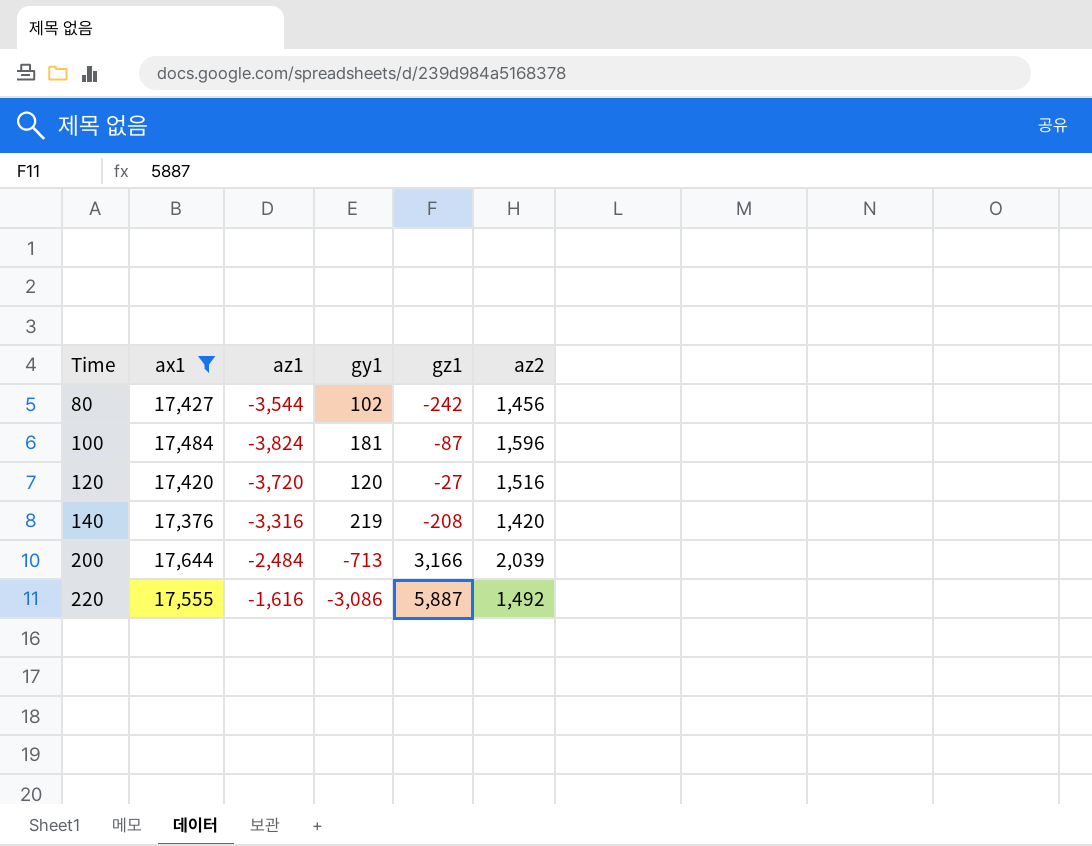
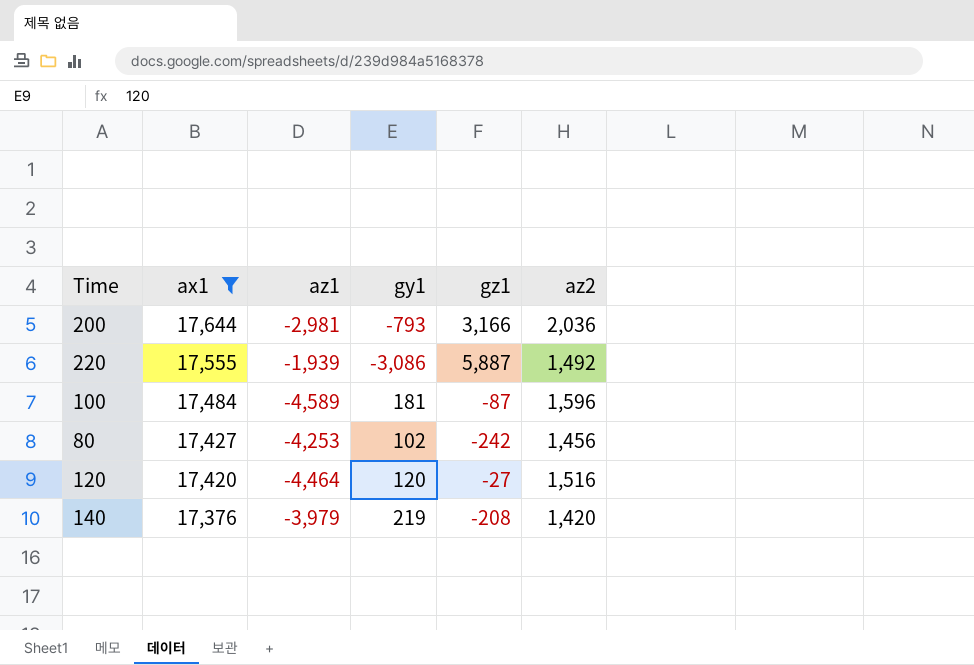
row order: Time ascending -> ax1 descending
200 | az1: -2,484 -> -2,981
200 | gy1: -713 -> -793
200 | az2: 2,039 -> 2,036
220 | az1: -1,616 -> -1,939
100 | az1: -3,824 -> -4,589
80 | az1: -3,544 -> -4,253
120 | az1: -3,720 -> -4,464
140 | az1: -3,316 -> -3,979

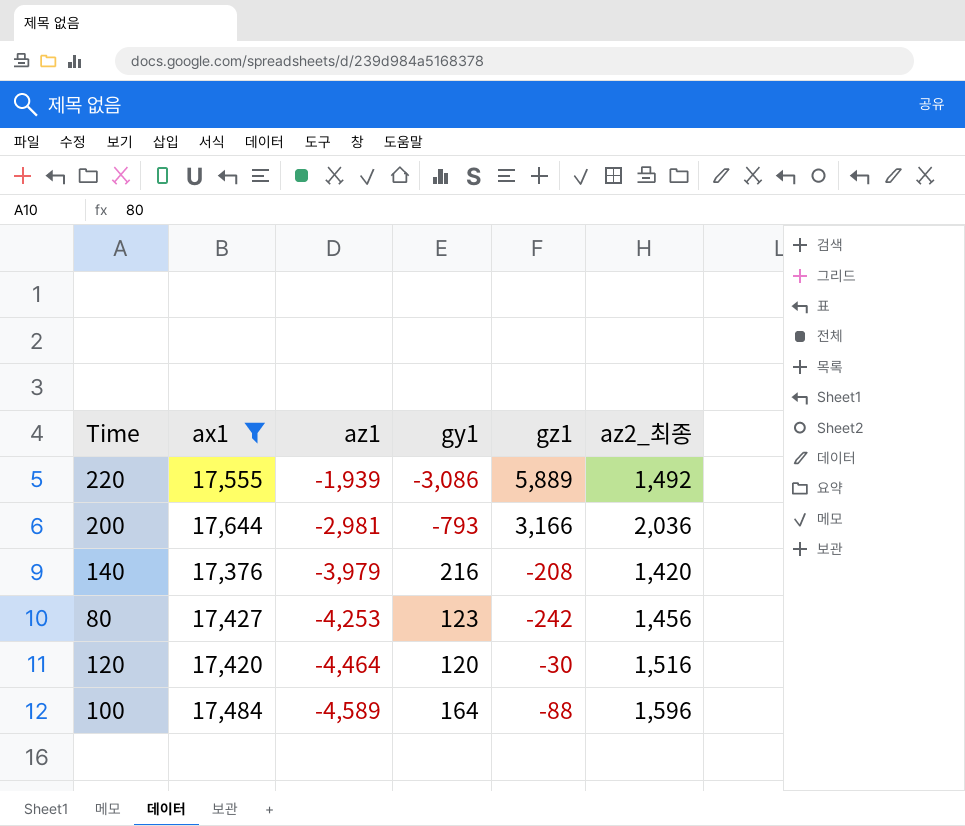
row order: ax1 descending -> az1 descending
column name: az2 -> az2_최종
220 | gz1: 5,887 -> 5,889
140 | gy1: 219 -> 216
80 | gy1: 102 -> 123
120 | gz1: -27 -> -30
100 | gy1: 181 -> 164
100 | gz1: -87 -> -88

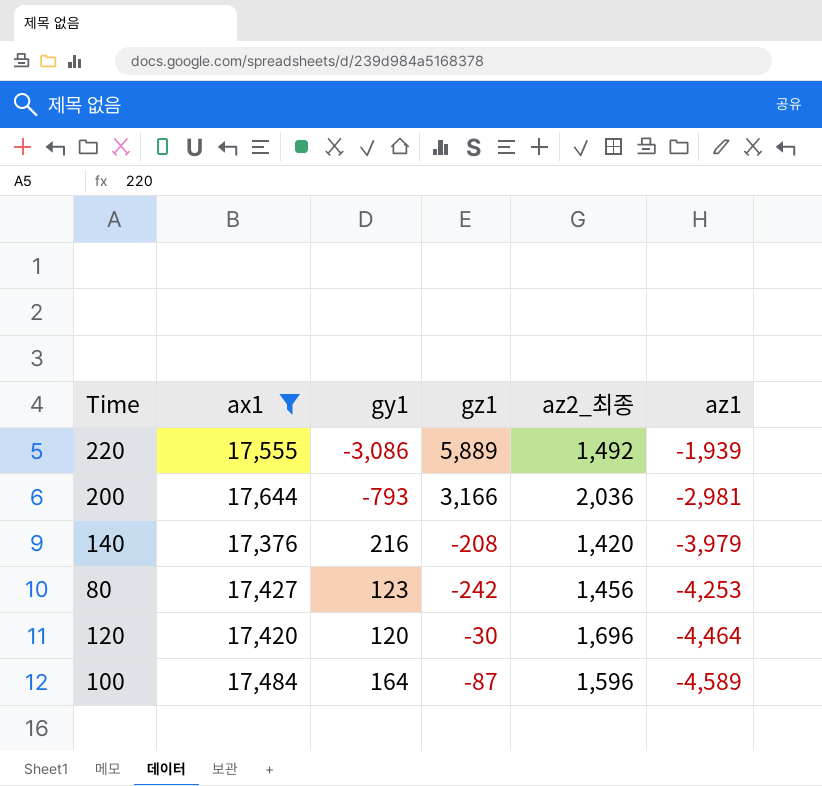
column az1 | position: 3 -> 6
120 | az2_최종: 1,516 -> 1,696
100 | gz1: -88 -> -87

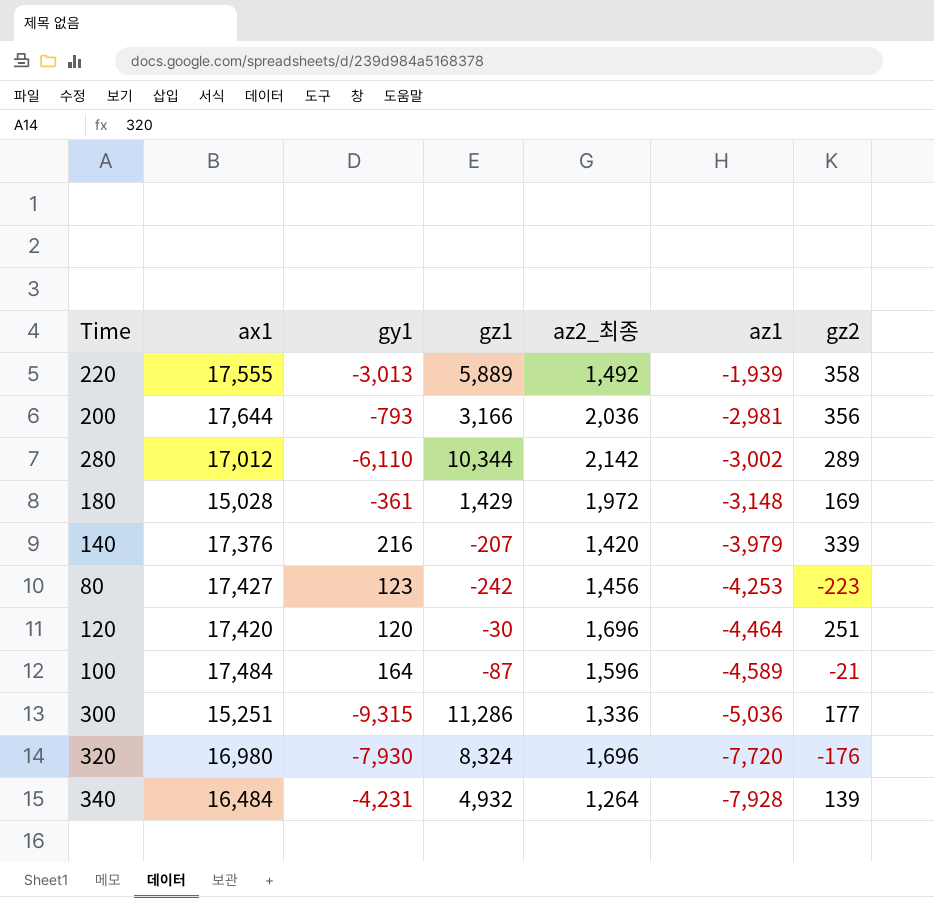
filter: ax1 >= 17,376 -> none
column gz2 | position: none -> 7
220 | gy1: -3,086 -> -3,013
140 | gz1: -208 -> -207

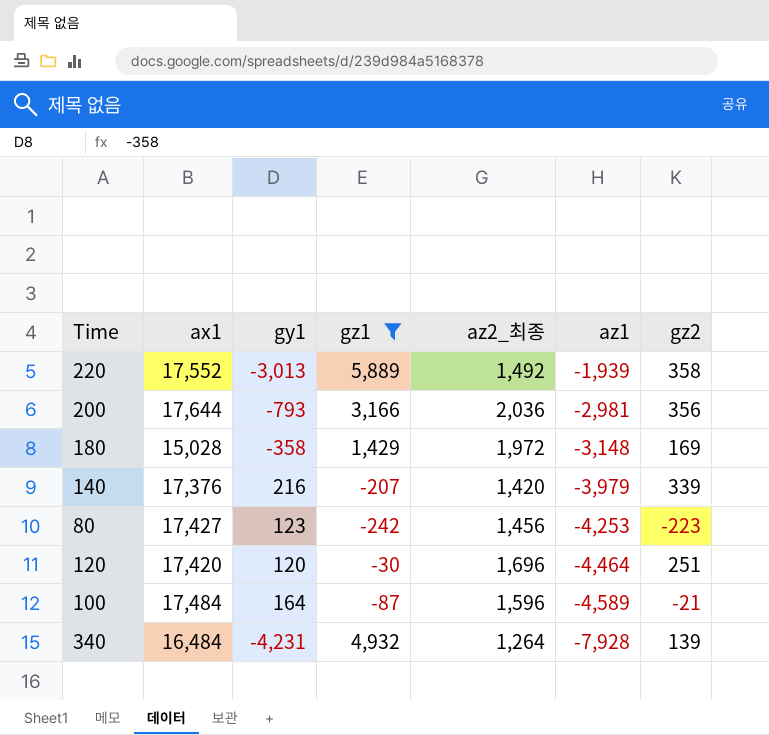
filter: none -> gz1 <= 5,889
220 | ax1: 17,555 -> 17,552
180 | gy1: -361 -> -358

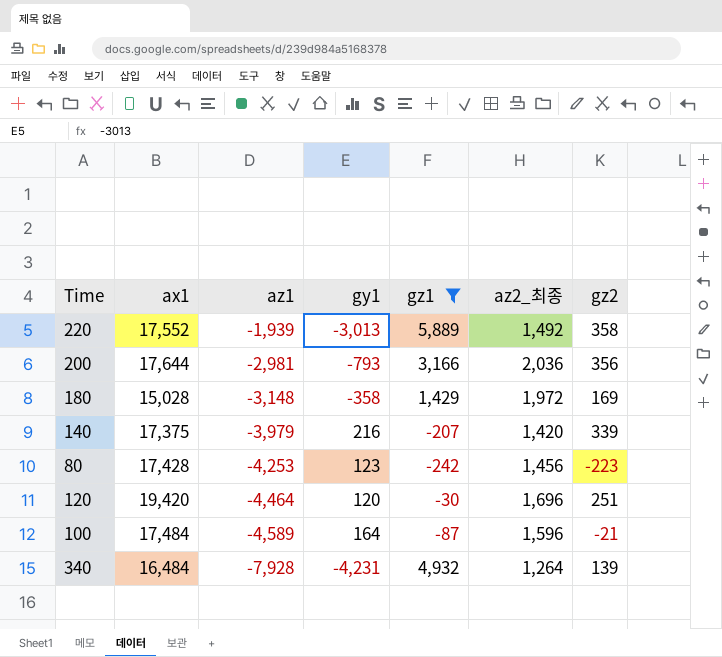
column az1 | position: 6 -> 3
140 | ax1: 17,376 -> 17,375
80 | ax1: 17,427 -> 17,428
120 | ax1: 17,420 -> 19,420

